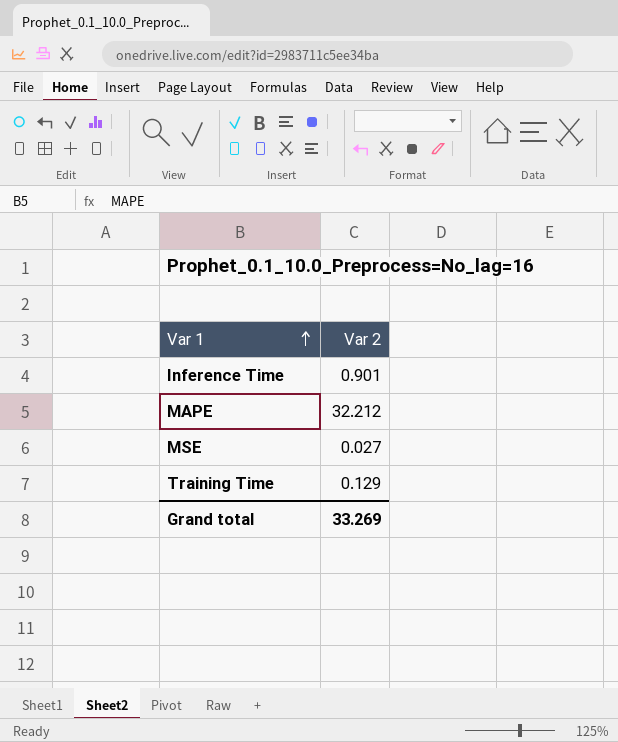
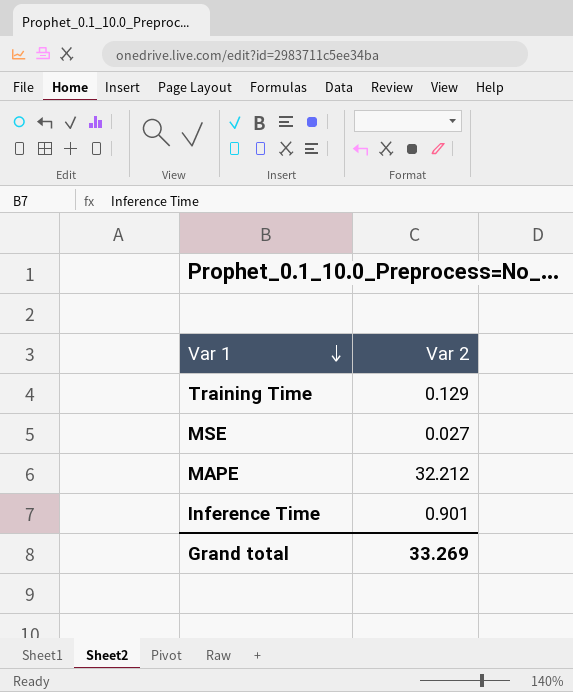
row order: Var 1 ascending -> Var 1 descending

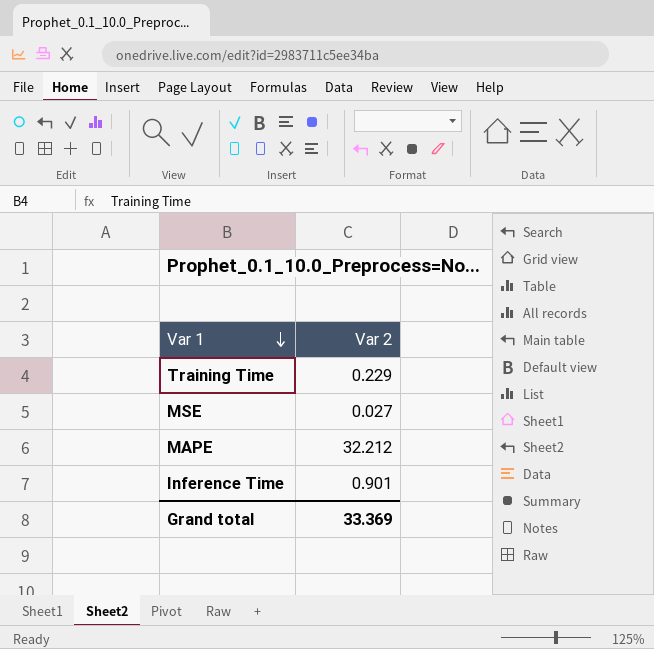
Training Time | Var 2: 0.129 -> 0.229
Grand total | Var 2: 33.269 -> 33.369

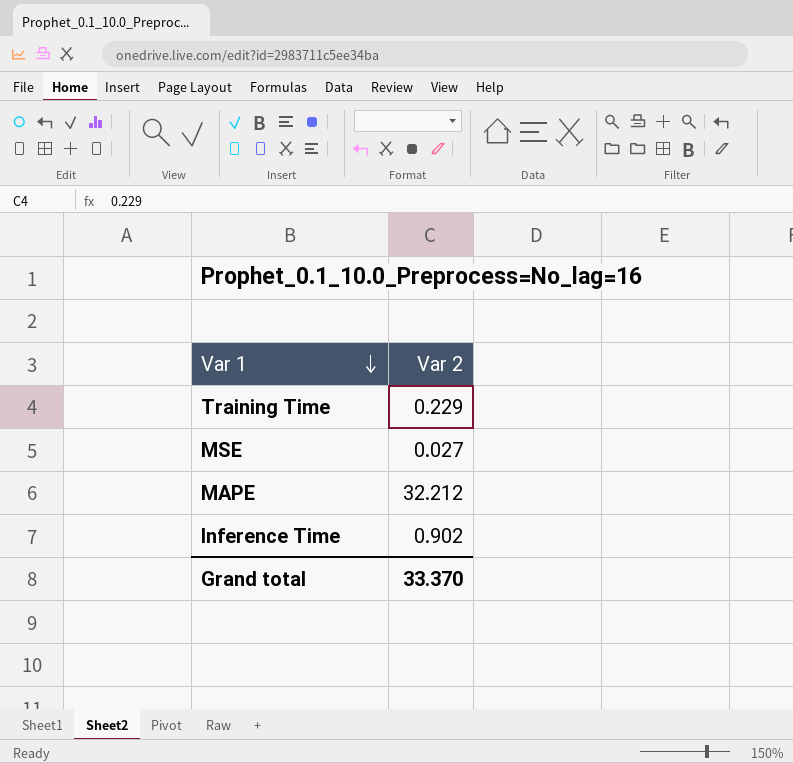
Inference Time | Var 2: 0.901 -> 0.902
Grand total | Var 2: 33.369 -> 33.370

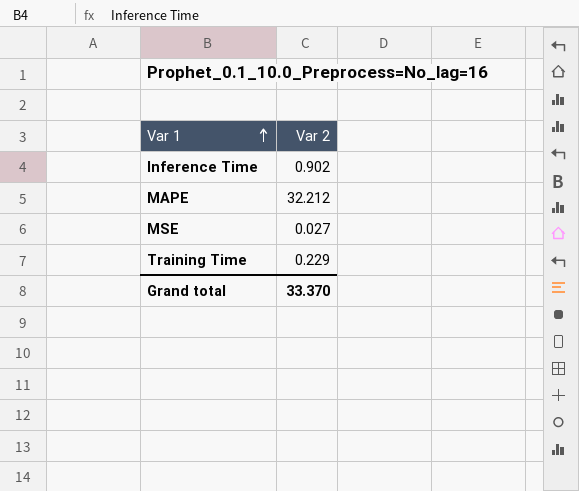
row order: Var 1 descending -> Var 1 ascending

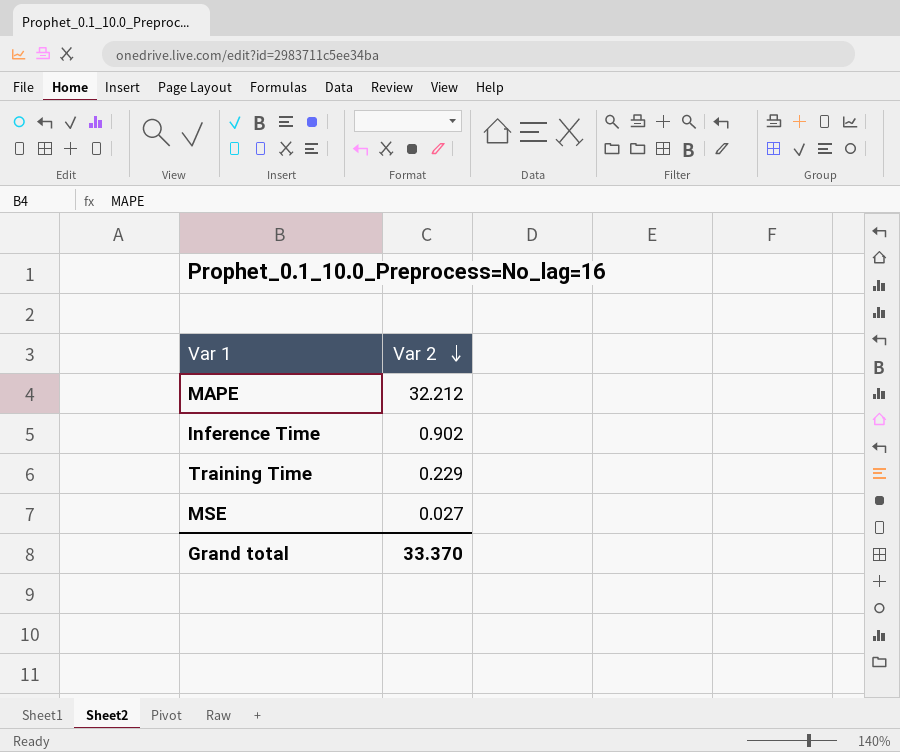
row order: Var 1 ascending -> Var 2 descending

